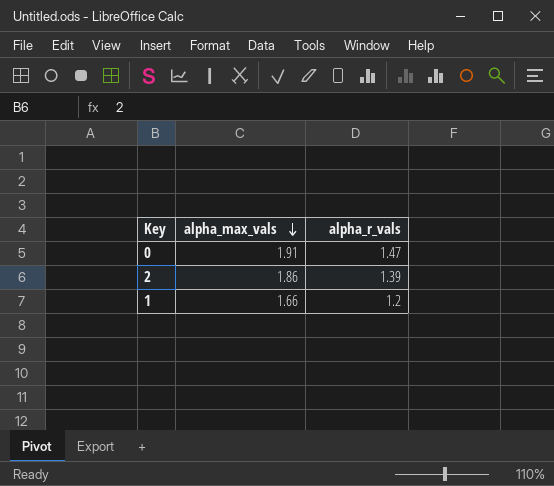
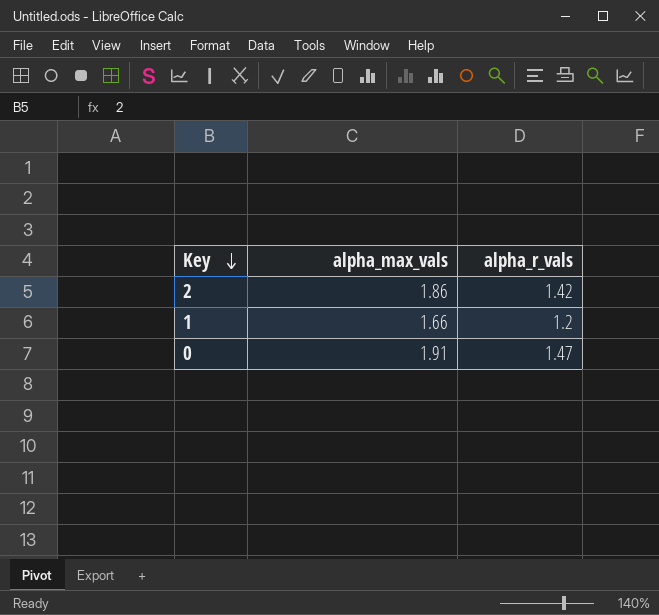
row order: alpha_max_vals descending -> Key descending
2 | alpha_r_vals: 1.39 -> 1.42

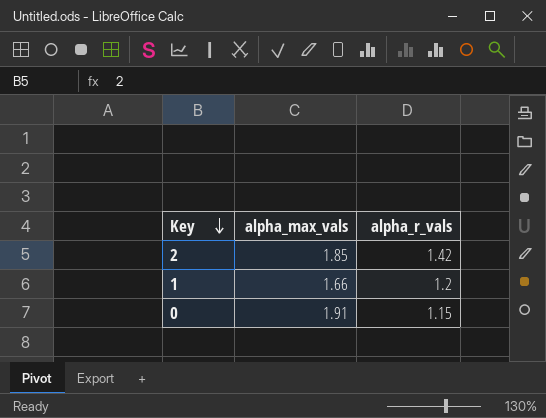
2 | alpha_max_vals: 1.86 -> 1.85
0 | alpha_r_vals: 1.47 -> 1.15

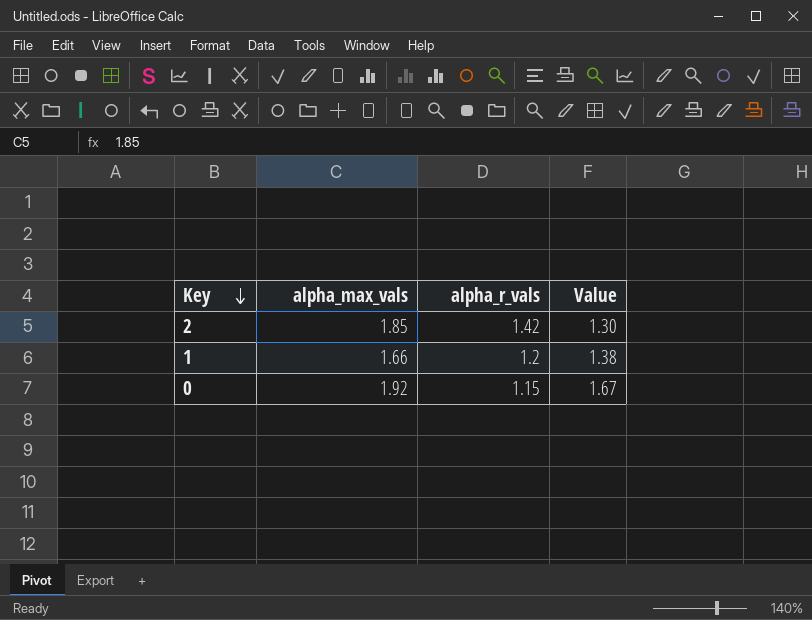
column Value | formula: none -> [alpha_max_vals] / [alpha_r_vals]
0 | alpha_max_vals: 1.91 -> 1.92

